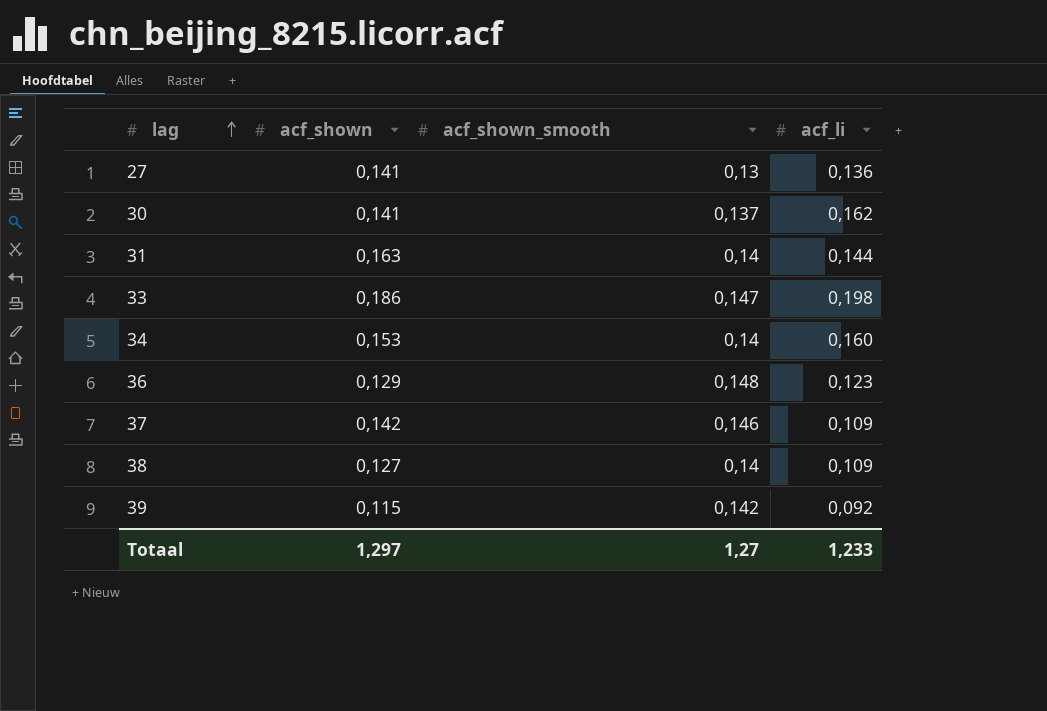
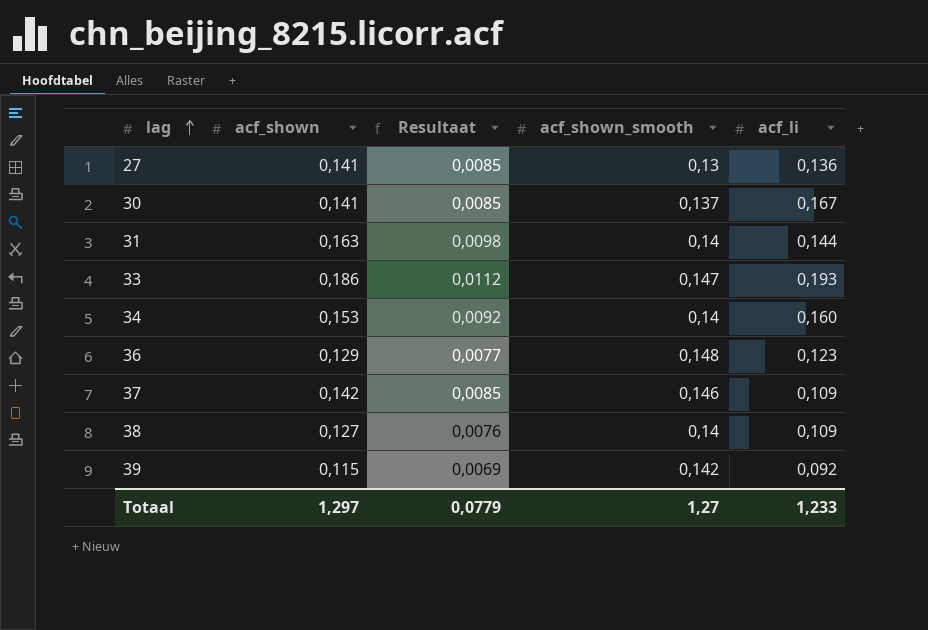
column Resultaat | formula: none -> [acf_shown] * 0,06
30 | acf_li: 0,162 -> 0,167
33 | acf_li: 0,198 -> 0,193

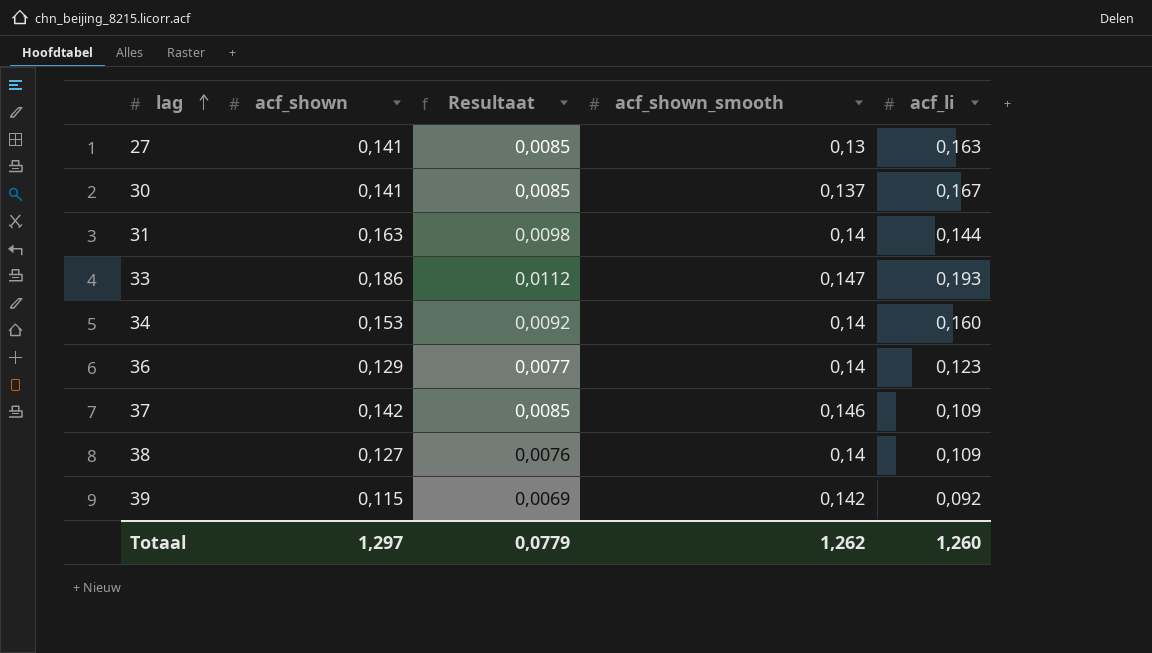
27 | acf_li: 0,136 -> 0,163
36 | acf_shown_smooth: 0,148 -> 0,14
Totaal | acf_shown_smooth: 1,27 -> 1,262
Totaal | acf_li: 1,233 -> 1,260

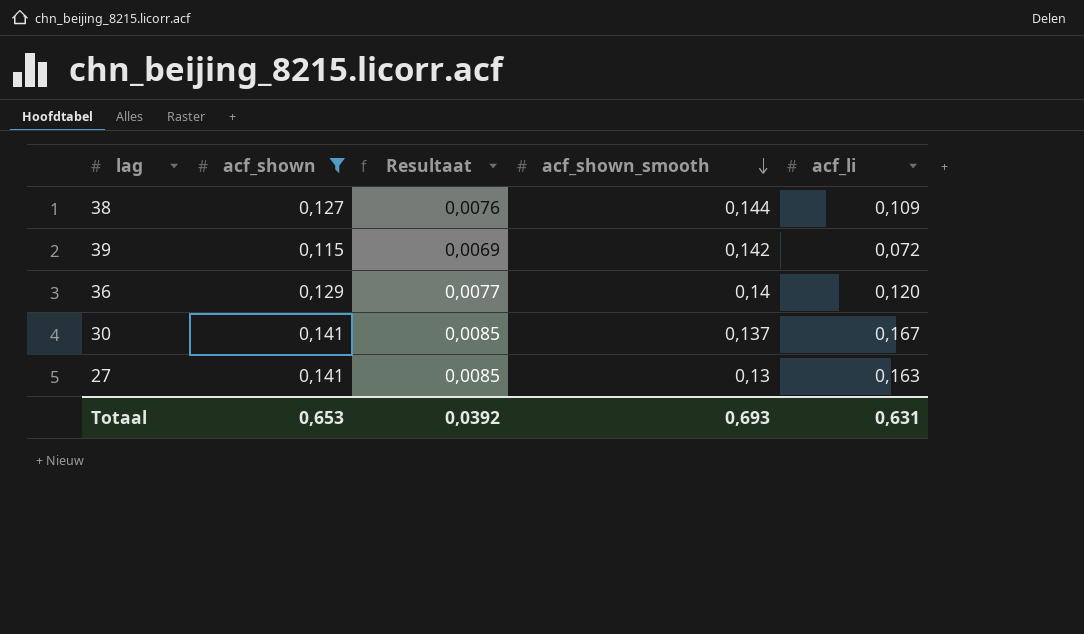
filter: none -> acf_shown <= 0,141
row order: lag ascending -> acf_shown_smooth descending
38 | acf_shown_smooth: 0,14 -> 0,144
39 | acf_li: 0,092 -> 0,072
36 | acf_li: 0,123 -> 0,120
Totaal | acf_shown: 1,297 -> 0,653
Totaal | Resultaat: 0,0779 -> 0,0392
Totaal | acf_shown_smooth: 1,262 -> 0,693
Totaal | acf_li: 1,260 -> 0,631

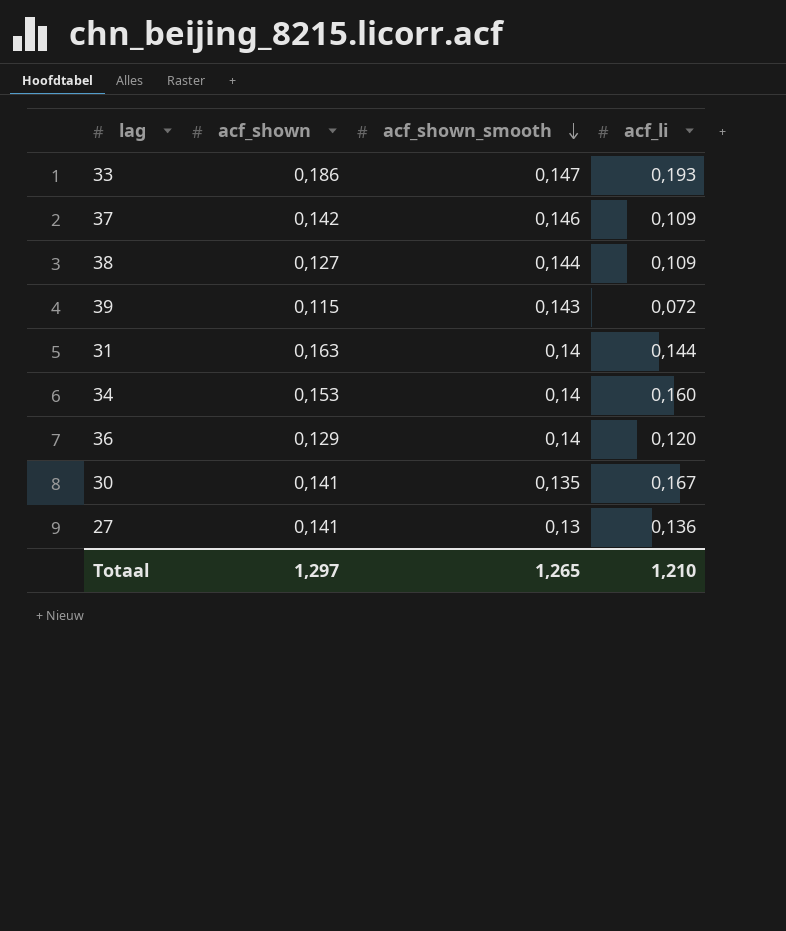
filter: acf_shown <= 0,141 -> none
column Resultaat | formula: [acf_shown] * 0,06 -> none
39 | acf_shown_smooth: 0,142 -> 0,143
30 | acf_shown_smooth: 0,137 -> 0,135
27 | acf_li: 0,163 -> 0,136
Totaal | acf_shown: 0,653 -> 1,297
Totaal | acf_shown_smooth: 0,693 -> 1,265
Totaal | acf_li: 0,631 -> 1,210

